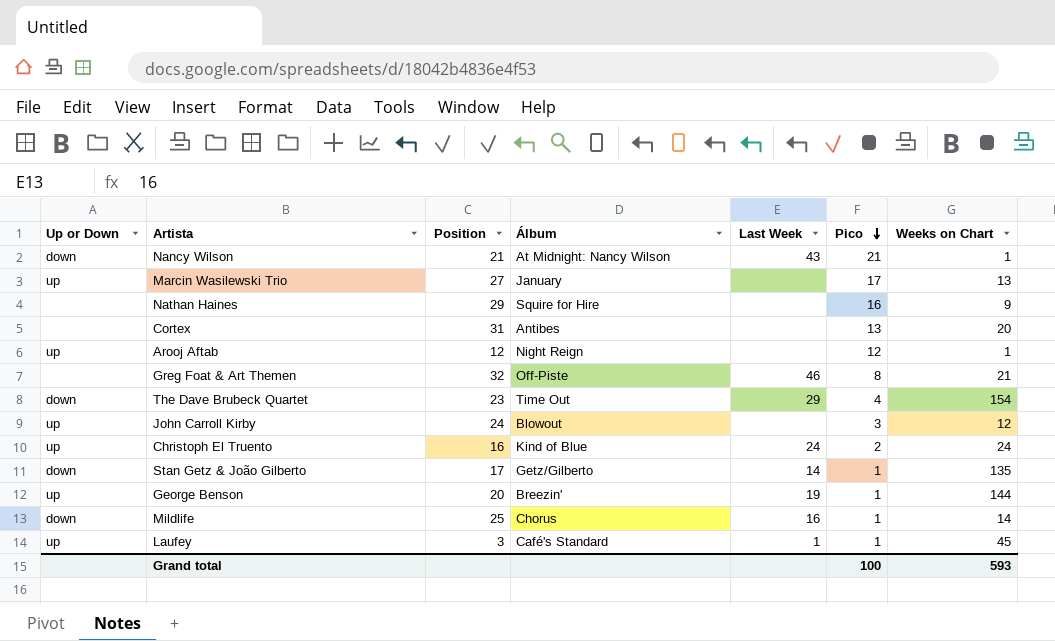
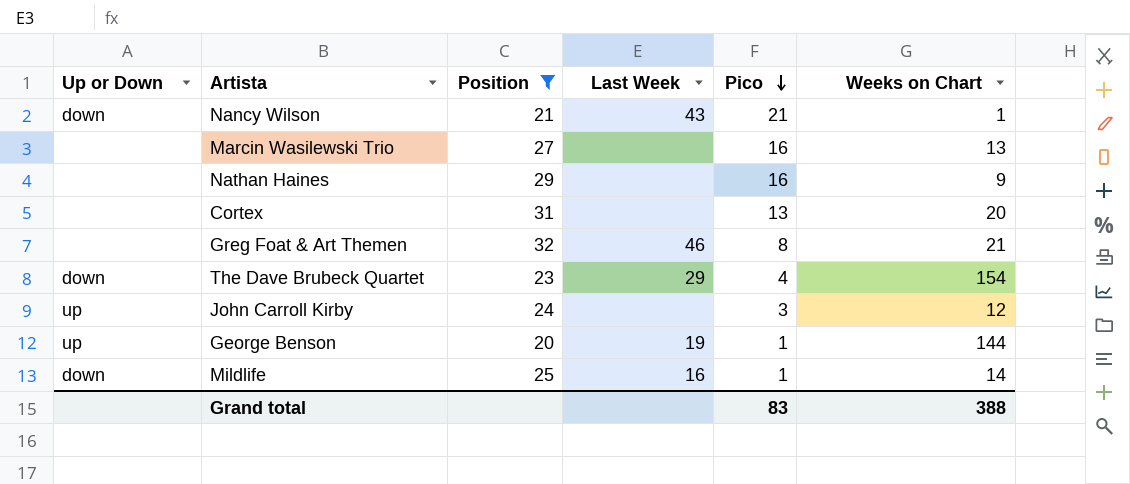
filter: none -> Position >= 20
column Álbum | position: 4 -> none
Marcin Wasilewski Trio | Up or Down: up -> none
Marcin Wasilewski Trio | Pico: 17 -> 16
Grand total | Pico: 100 -> 83
Grand total | Weeks on Chart: 593 -> 388

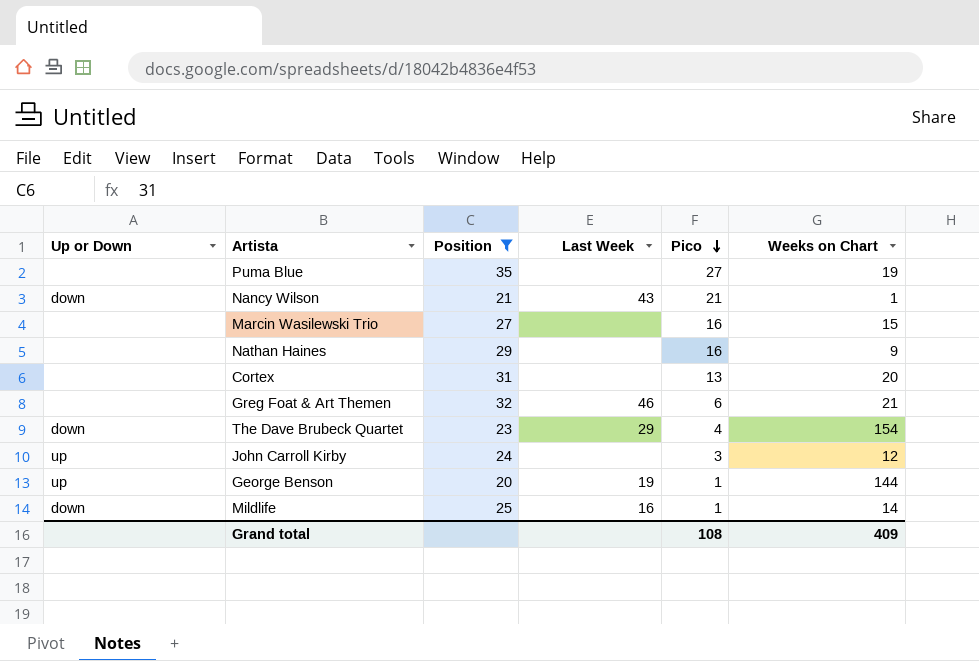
row Puma Blue: none -> none | 35 | none | 27 | 19
Marcin Wasilewski Trio | Weeks on Chart: 13 -> 15
Greg Foat & Art Themen | Pico: 8 -> 6
Grand total | Pico: 83 -> 108
Grand total | Weeks on Chart: 388 -> 409

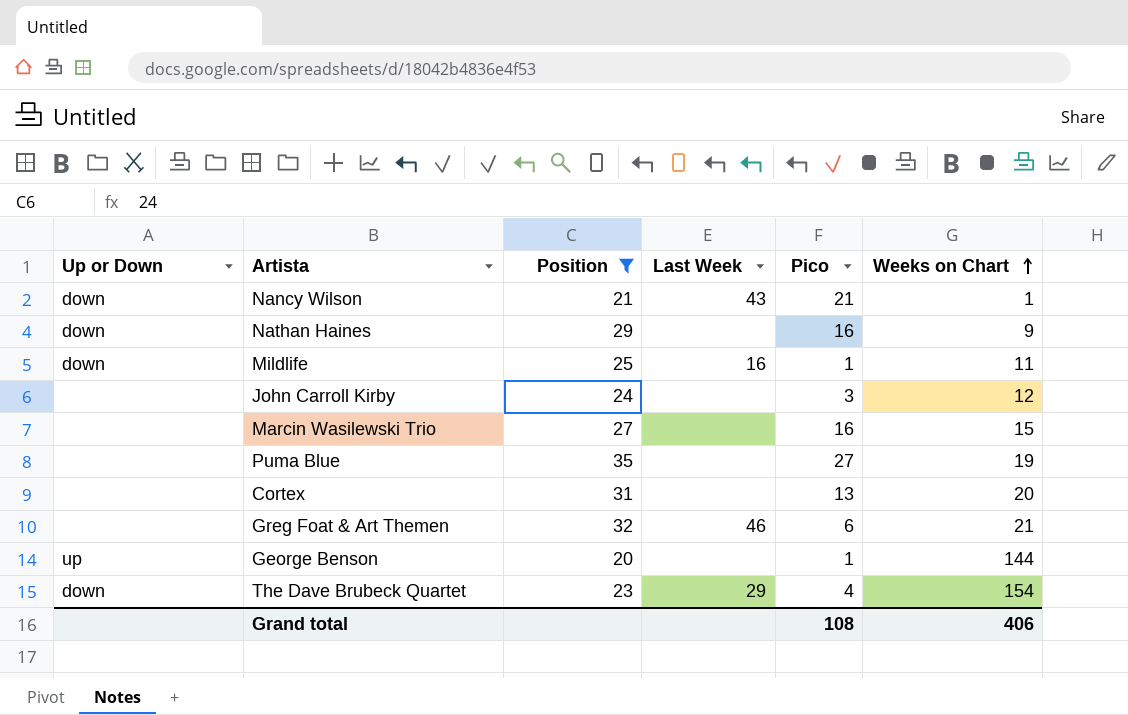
row order: Pico descending -> Weeks on Chart ascending
Nathan Haines | Up or Down: none -> down
Mildlife | Weeks on Chart: 14 -> 11
John Carroll Kirby | Up or Down: up -> none
George Benson | Last Week: 19 -> none
Grand total | Weeks on Chart: 409 -> 406

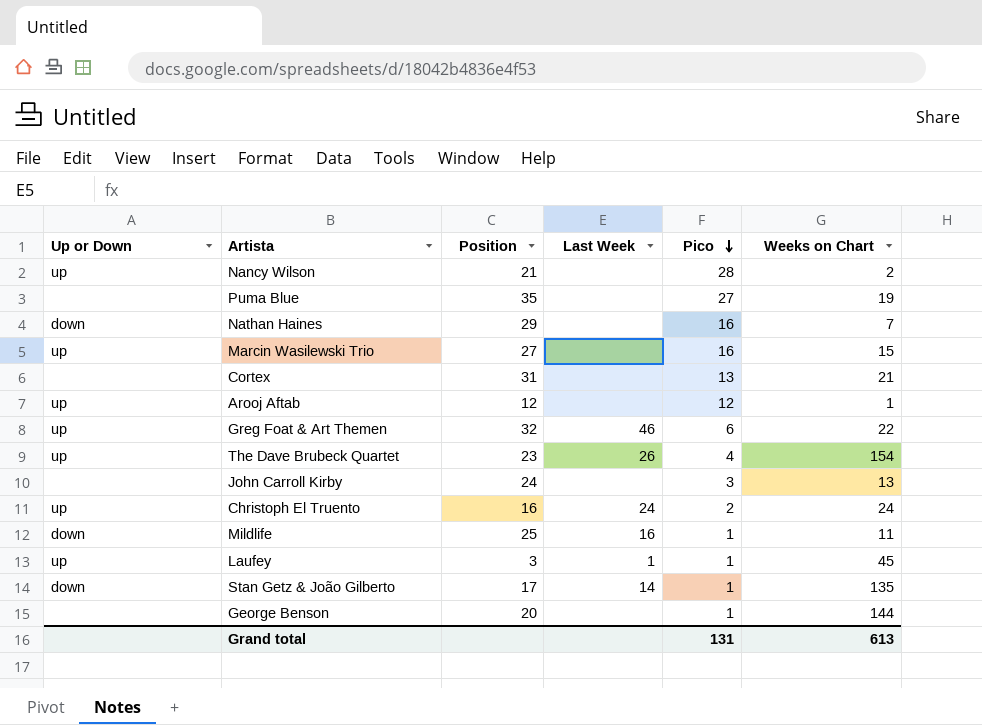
filter: Position >= 20 -> none
row order: Weeks on Chart ascending -> Pico descending
Nancy Wilson | Up or Down: down -> up
Nancy Wilson | Last Week: 43 -> none
Nancy Wilson | Pico: 21 -> 28
Nancy Wilson | Weeks on Chart: 1 -> 2
Nathan Haines | Weeks on Chart: 9 -> 7
Marcin Wasilewski Trio | Up or Down: none -> up
Cortex | Weeks on Chart: 20 -> 21
Greg Foat & Art Themen | Up or Down: none -> up
Greg Foat & Art Themen | Weeks on Chart: 21 -> 22
The Dave Brubeck Quartet | Up or Down: down -> up
The Dave Brubeck Quartet | Last Week: 29 -> 26
John Carroll Kirby | Weeks on Chart: 12 -> 13
George Benson | Up or Down: up -> none
Grand total | Pico: 108 -> 131
Grand total | Weeks on Chart: 406 -> 613

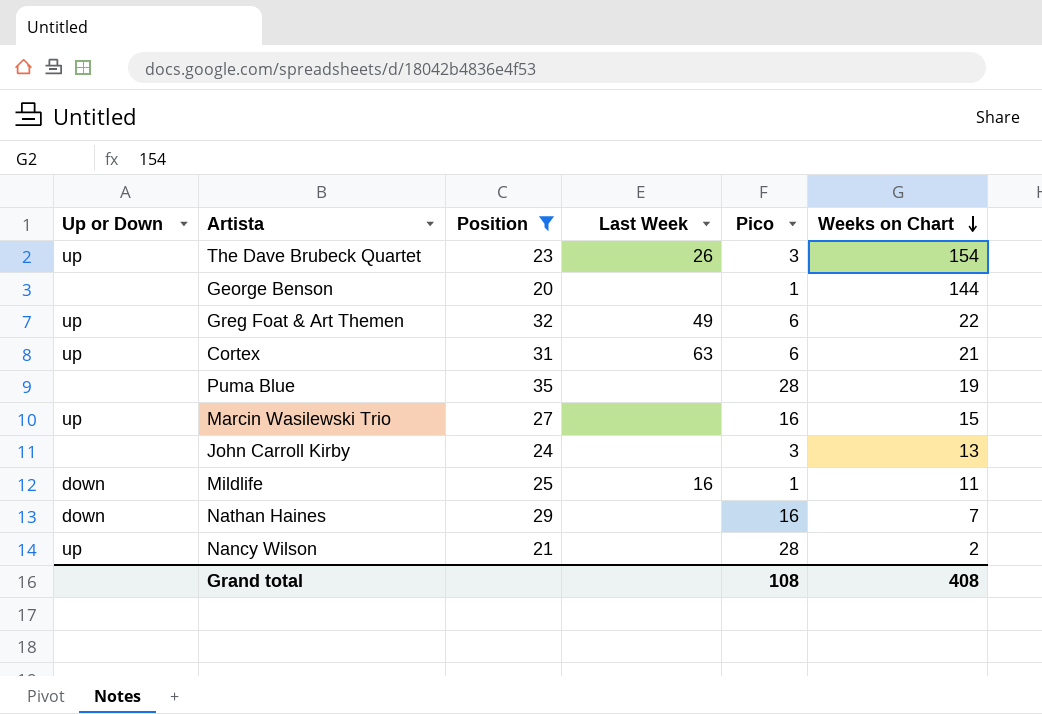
filter: none -> Position >= 20
row order: Pico descending -> Weeks on Chart descending
The Dave Brubeck Quartet | Pico: 4 -> 3
Greg Foat & Art Themen | Last Week: 46 -> 49
Cortex | Up or Down: none -> up
Cortex | Last Week: none -> 63
Cortex | Pico: 13 -> 6
Puma Blue | Pico: 27 -> 28
Grand total | Pico: 131 -> 108
Grand total | Weeks on Chart: 613 -> 408

